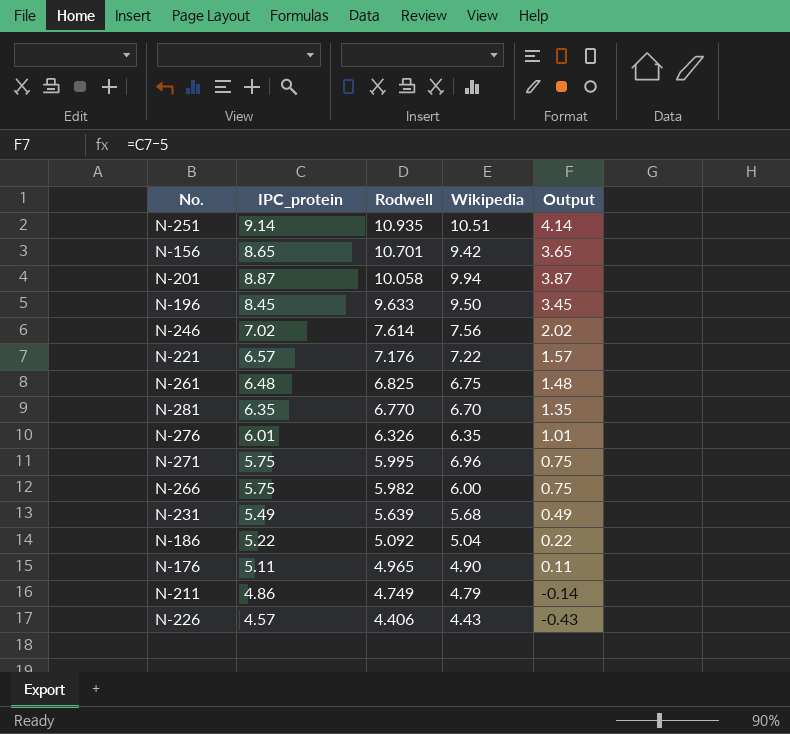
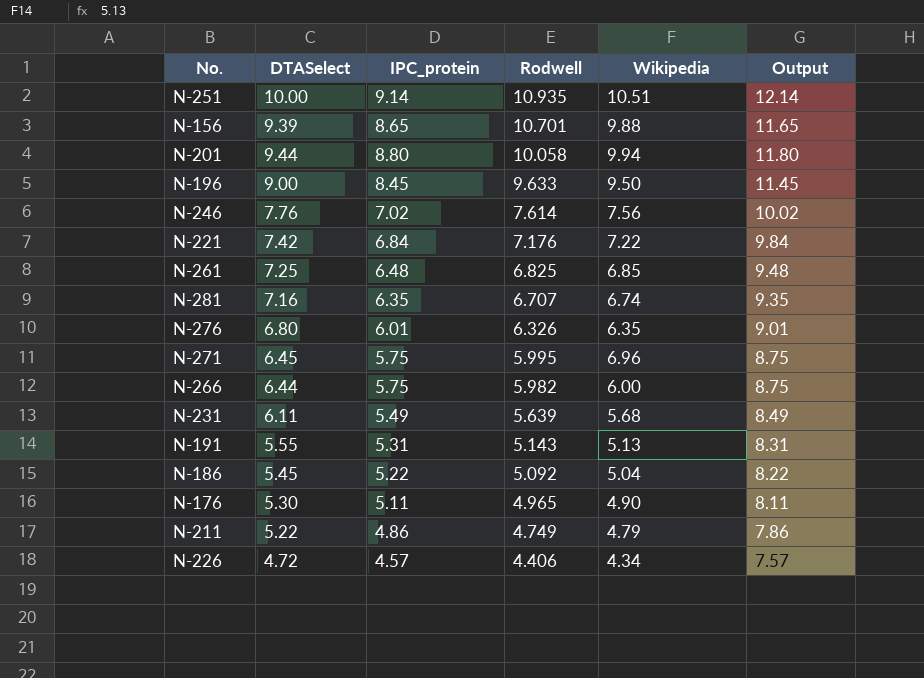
column DTASelect | position: none -> 2
column Output | formula: [IPC_protein] - 5 -> [IPC_protein] + 3
N-156 | Wikipedia: 9.42 -> 9.88
N-201 | IPC_protein: 8.87 -> 8.80
N-221 | IPC_protein: 6.57 -> 6.84
N-261 | Wikipedia: 6.75 -> 6.85
N-281 | Rodwell: 6.770 -> 6.707
N-281 | Wikipedia: 6.70 -> 6.74
row N-191: none -> 5.55 | 5.31 | 5.143 | 5.13 | 8.31
N-226 | Wikipedia: 4.43 -> 4.34

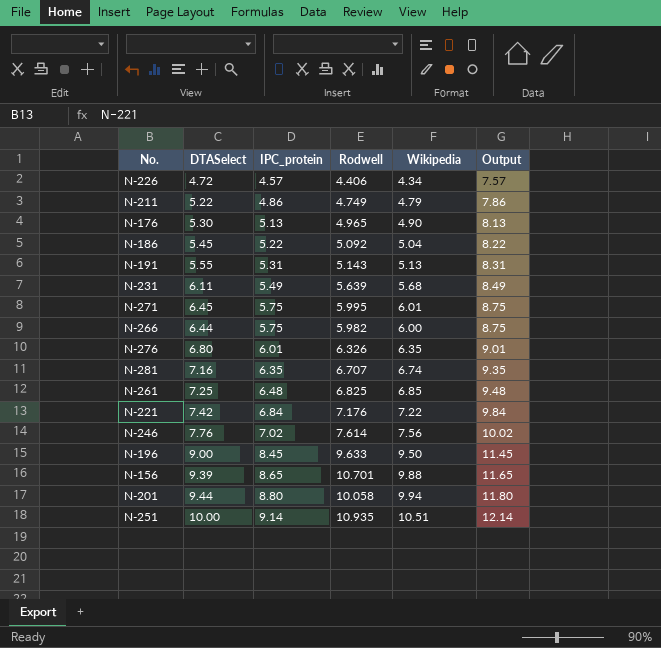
row order: Rodwell descending -> IPC_protein ascending
N-176 | IPC_protein: 5.11 -> 5.13
N-176 | Output: 8.11 -> 8.13
N-271 | Wikipedia: 6.96 -> 6.01

